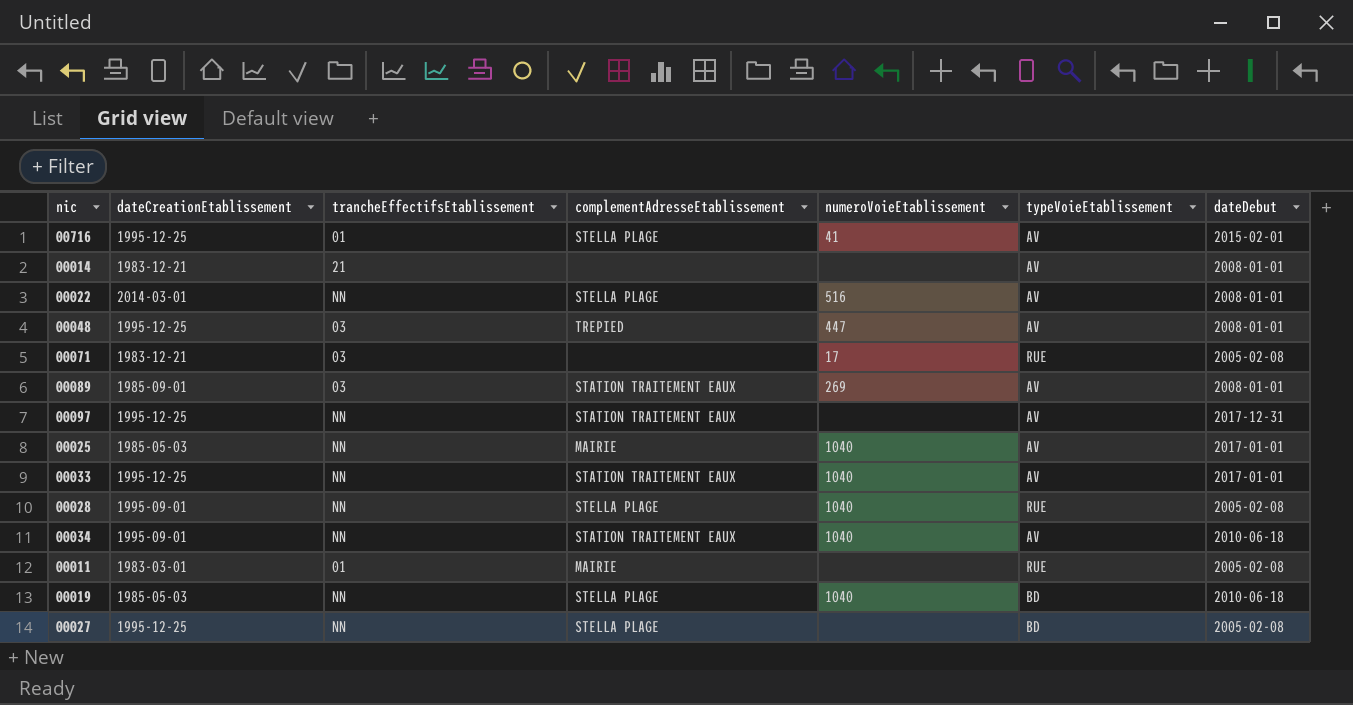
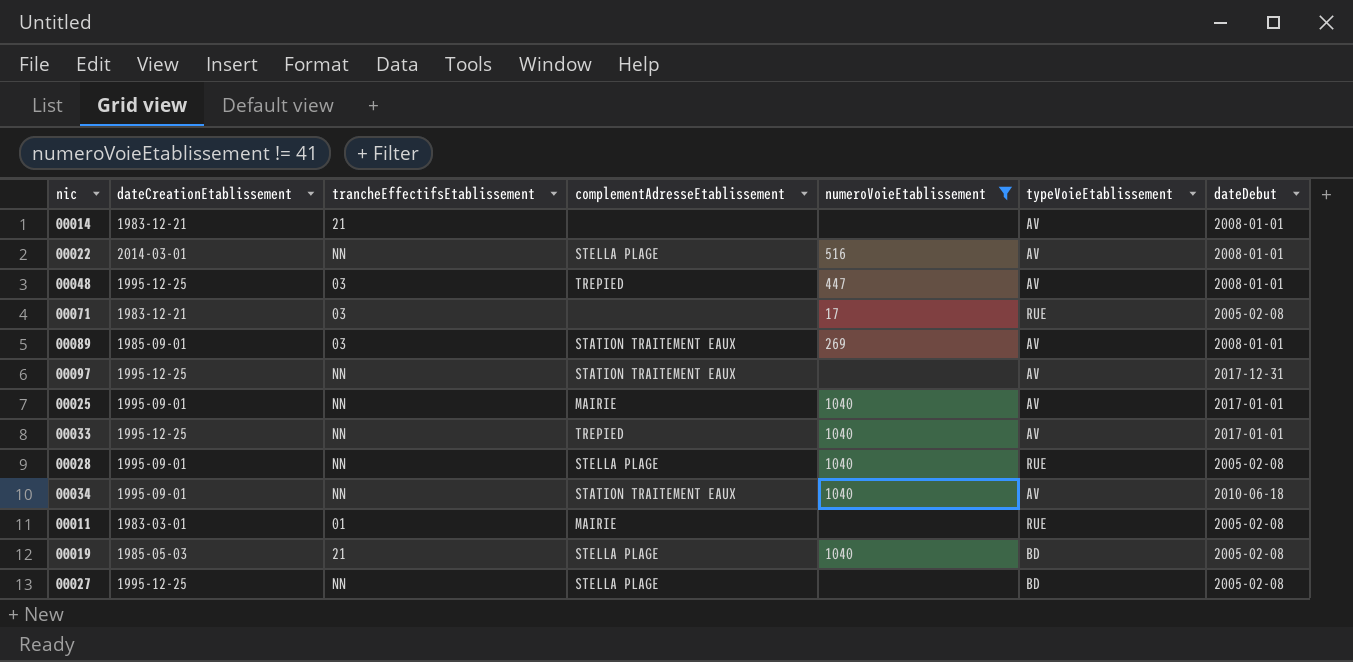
filter: none -> numeroVoieEtablissement != 41
00025 | dateCreationEtablissement: 1985-05-03 -> 1995-09-01
00033 | complementAdresseEtablissement: STATION TRAITEMENT EAUX -> TREPIED
00019 | trancheEffectifsEtablissement: NN -> 21
00019 | dateDebut: 2010-06-18 -> 2005-02-08

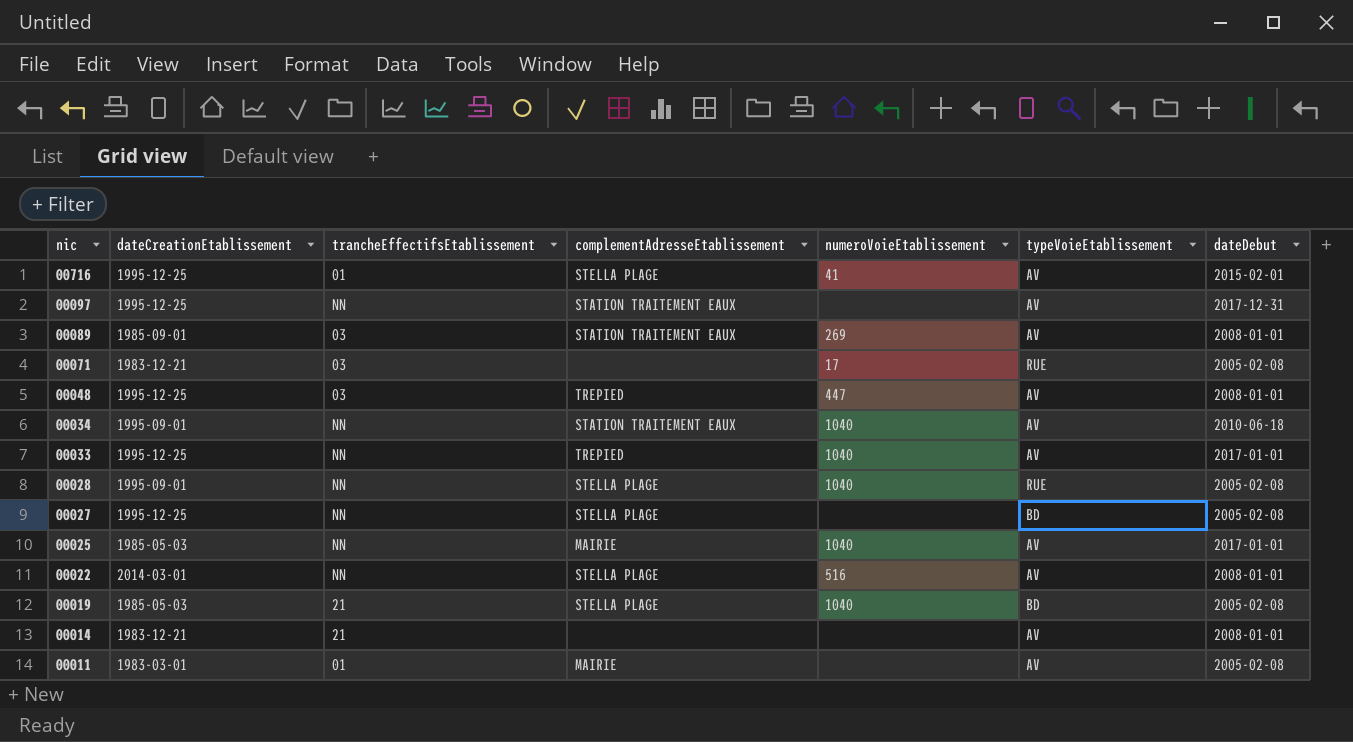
filter: numeroVoieEtablissement != 41 -> none
row order: none -> nic descending
00025 | dateCreationEtablissement: 1995-09-01 -> 1985-05-03
00011 | typeVoieEtablissement: RUE -> AV

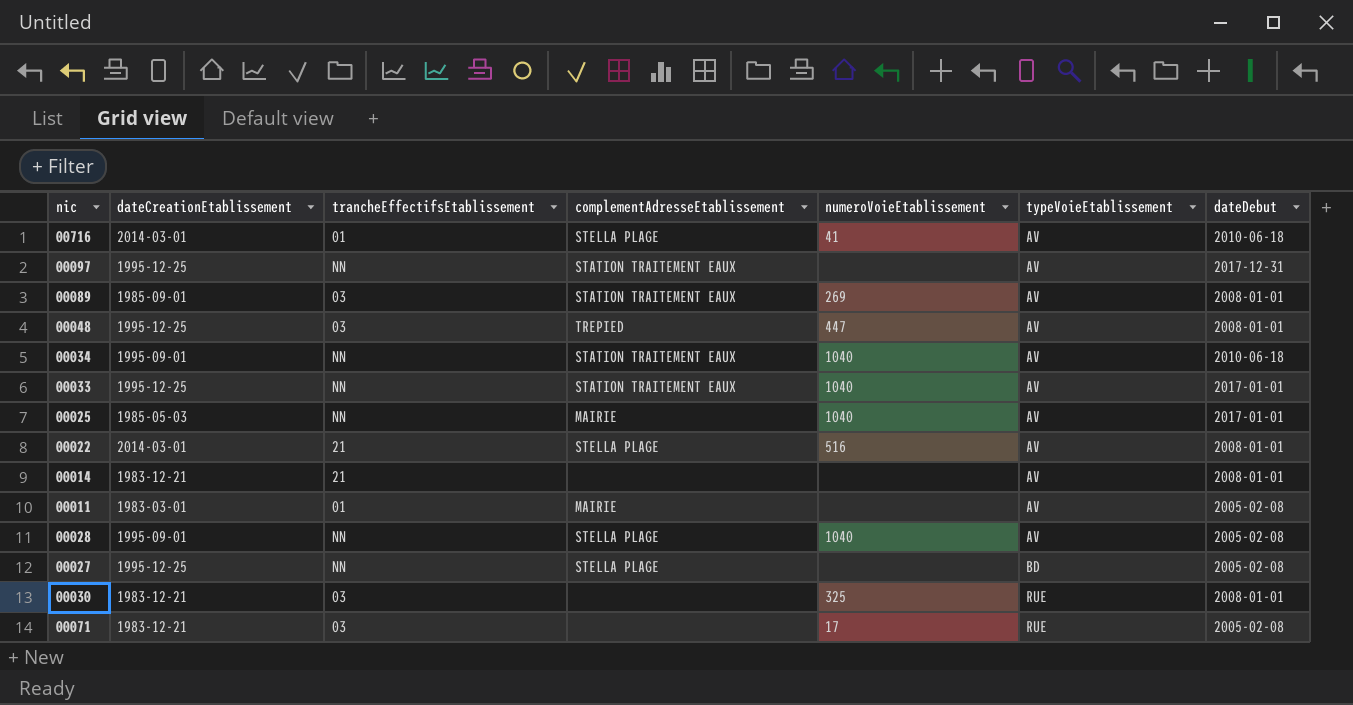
row order: nic descending -> typeVoieEtablissement ascending
row 00019: 1985-05-03 | 21 | STELLA PLAGE | 1040 | BD | 2005-02-08 -> none
00716 | dateCreationEtablissement: 1995-12-25 -> 2014-03-01
00716 | dateDebut: 2015-02-01 -> 2010-06-18
00033 | complementAdresseEtablissement: TREPIED -> STATION TRAITEMENT EAUX
00022 | trancheEffectifsEtablissement: NN -> 21
00028 | typeVoieEtablissement: RUE -> AV
row 00030: none -> 1983-12-21 | 03 | none | 325 | RUE | 2008-01-01

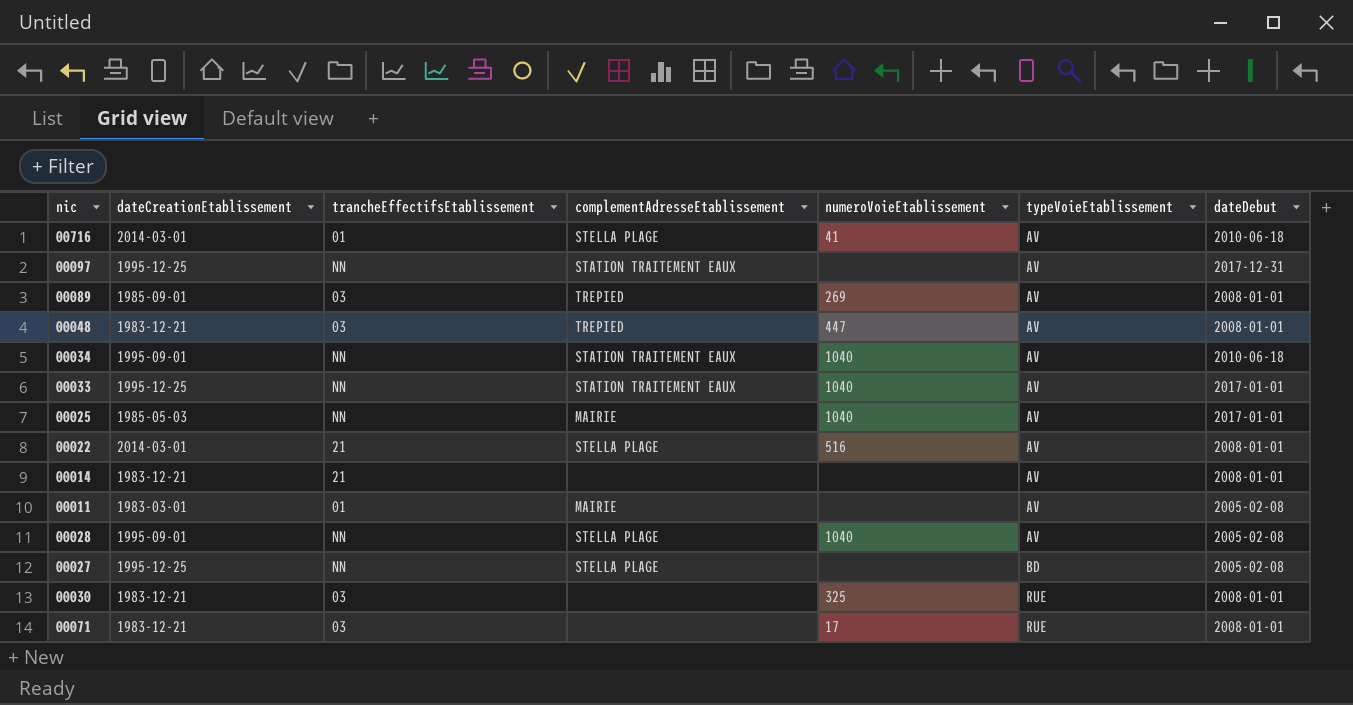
00089 | complementAdresseEtablissement: STATION TRAITEMENT EAUX -> TREPIED
00048 | dateCreationEtablissement: 1995-12-25 -> 1983-12-21
00071 | dateDebut: 2005-02-08 -> 2008-01-01

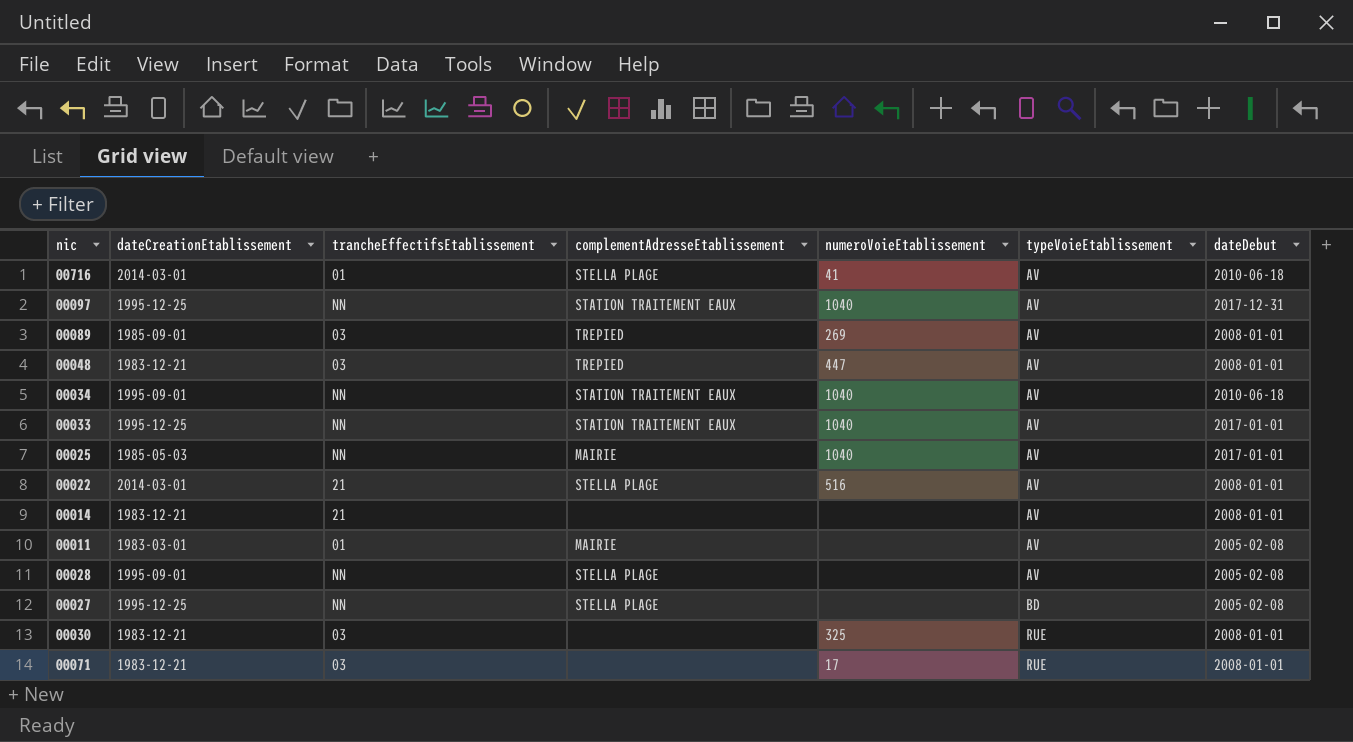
00097 | numeroVoieEtablissement: none -> 1040
00028 | numeroVoieEtablissement: 1040 -> none

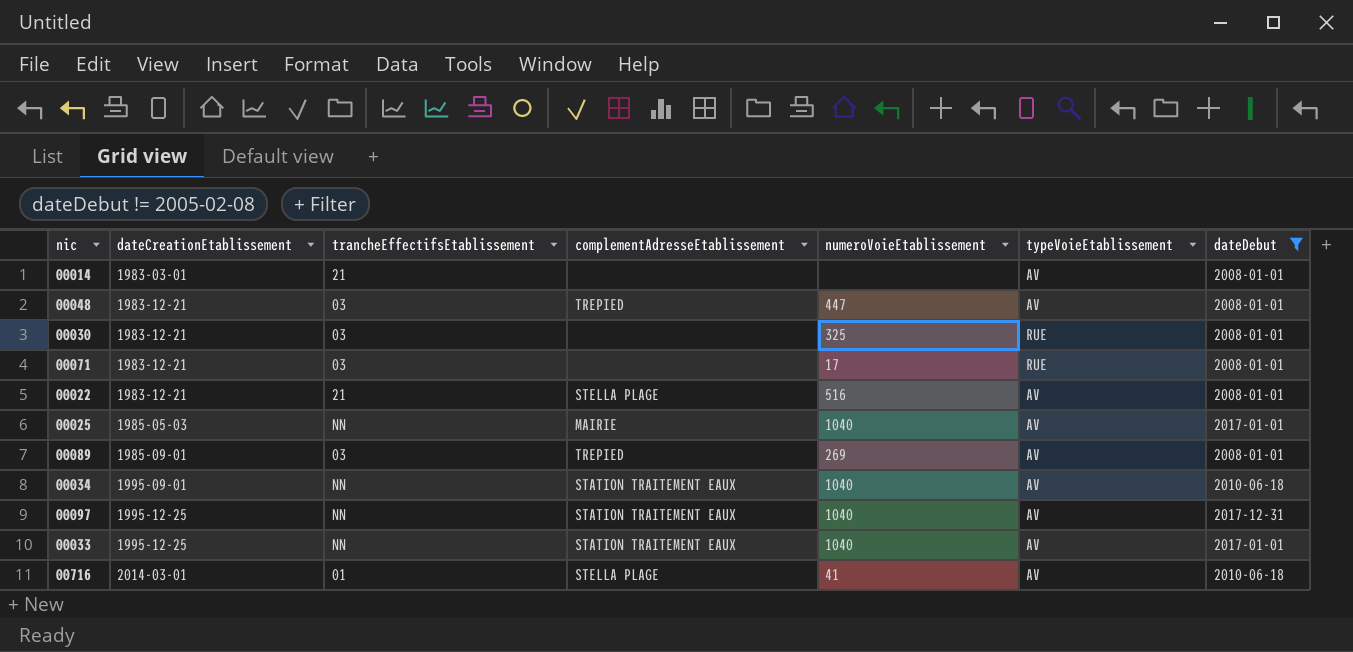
filter: none -> dateDebut != 2005-02-08
row order: typeVoieEtablissement ascending -> dateCreationEtablissement ascending
00014 | dateCreationEtablissement: 1983-12-21 -> 1983-03-01
00022 | dateCreationEtablissement: 2014-03-01 -> 1983-12-21

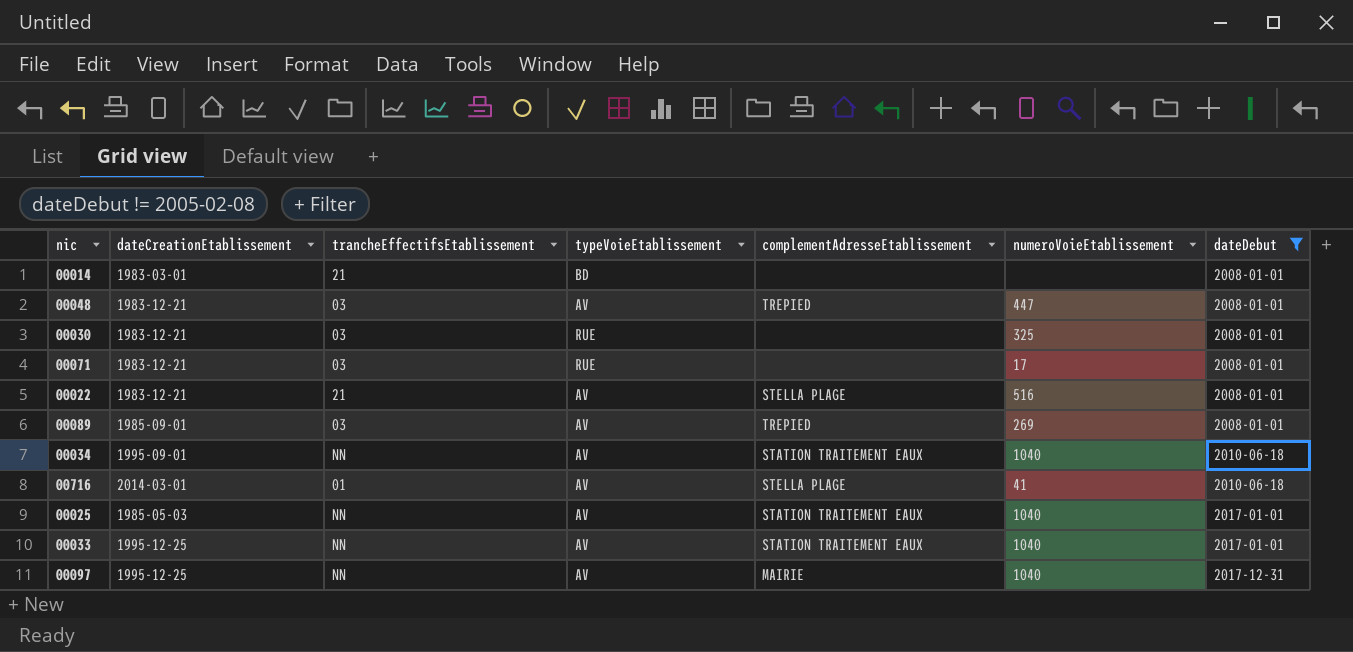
row order: dateCreationEtablissement ascending -> dateDebut ascending
column typeVoieEtablissement | position: 6 -> 4
00014 | typeVoieEtablissement: AV -> BD
00025 | complementAdresseEtablissement: MAIRIE -> STATION TRAITEMENT EAUX
00097 | complementAdresseEtablissement: STATION TRAITEMENT EAUX -> MAIRIE

